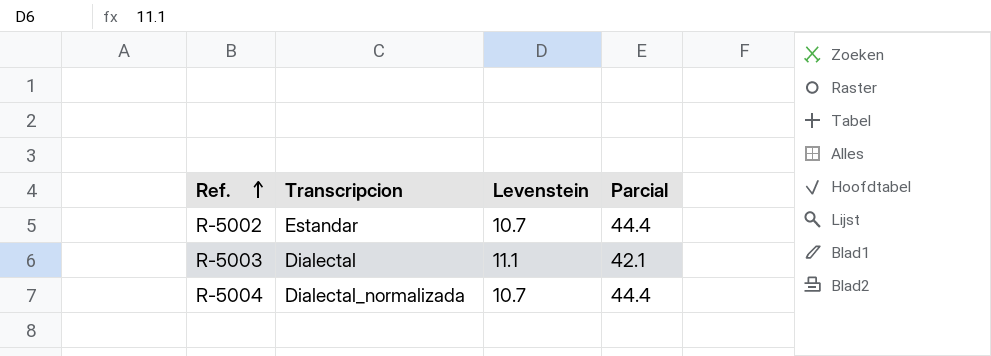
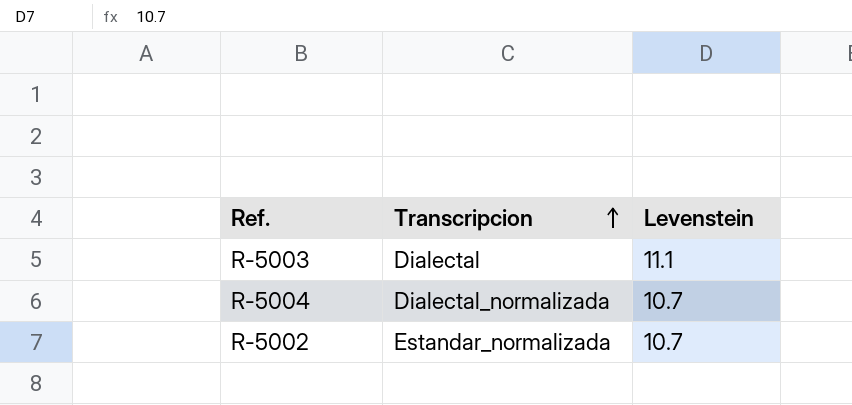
row order: Ref. ascending -> Transcripcion ascending
column Parcial | position: 4 -> none
R-5002 | Transcripcion: Estandar -> Estandar_normalizada

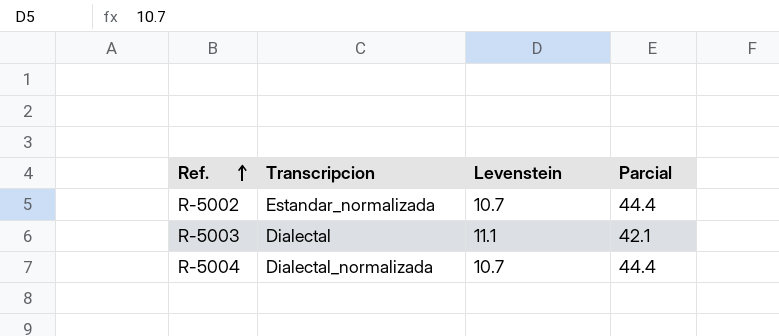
row order: Transcripcion ascending -> Ref. ascending
column Parcial | position: none -> 4

